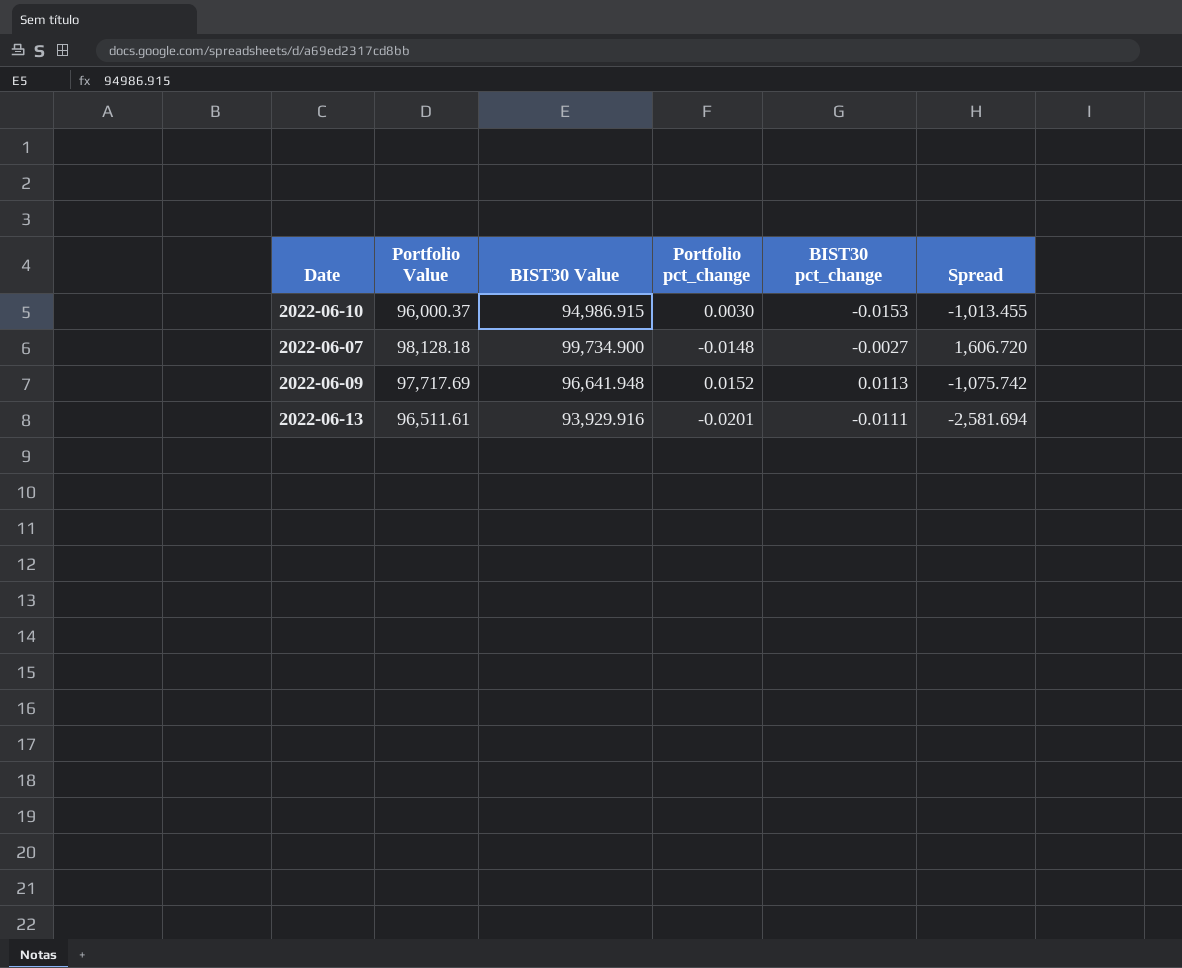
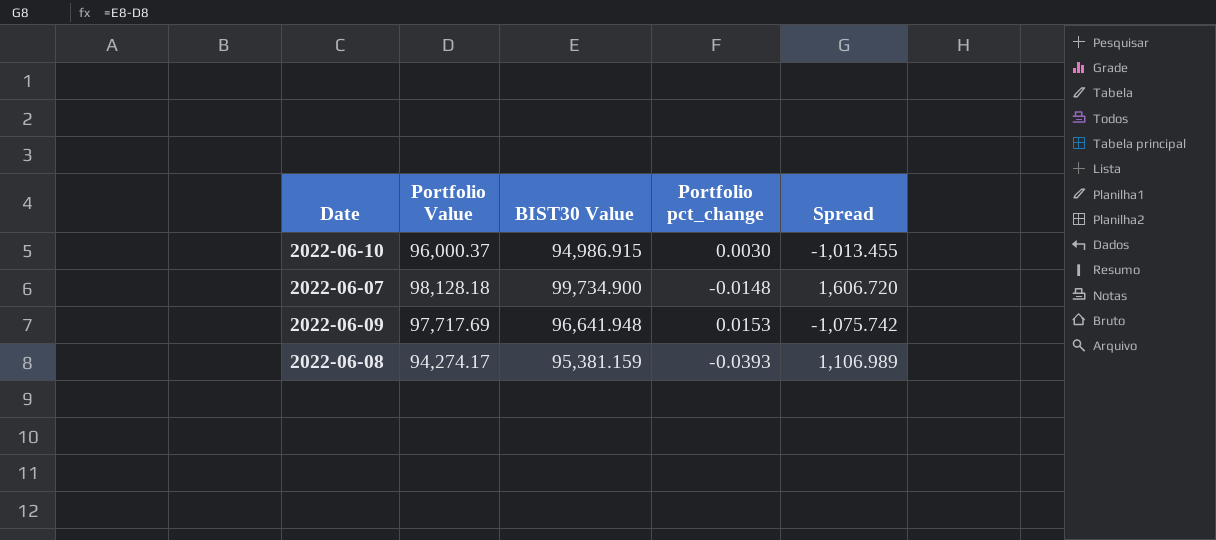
column BIST30 pct_change | position: 5 -> none
row 2022-06-13: 96,511.61 | 93,929.916 | -0.0201 | -0.0111 | -2,581.694 -> none
2022-06-09 | Portfolio pct_change: 0.0152 -> 0.0153
row 2022-06-08: none -> 94,274.17 | 95,381.159 | -0.0393 | 1,106.989

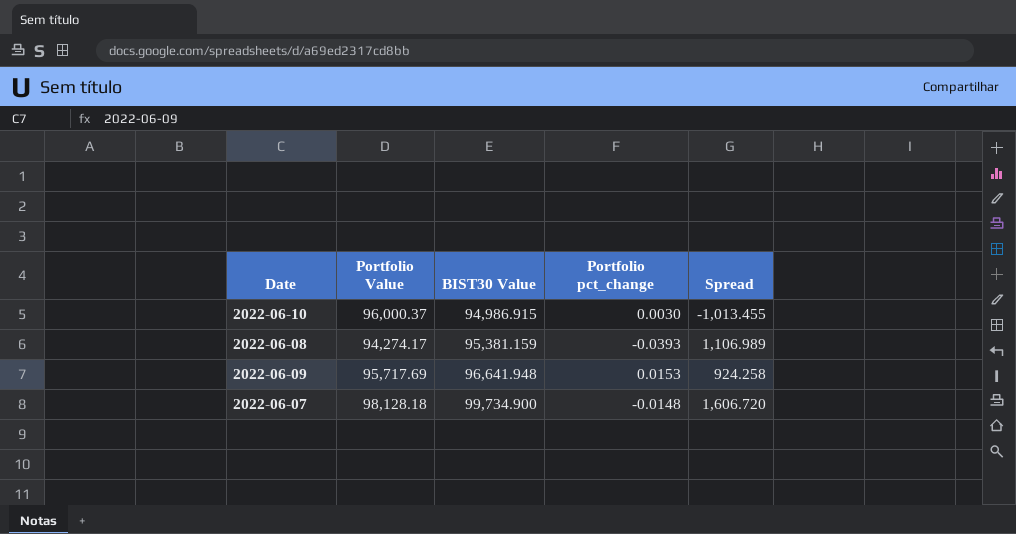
row order: none -> BIST30 Value ascending
2022-06-09 | Portfolio Value: 97,717.69 -> 95,717.69
2022-06-09 | Spread: -1,075.742 -> 924.258

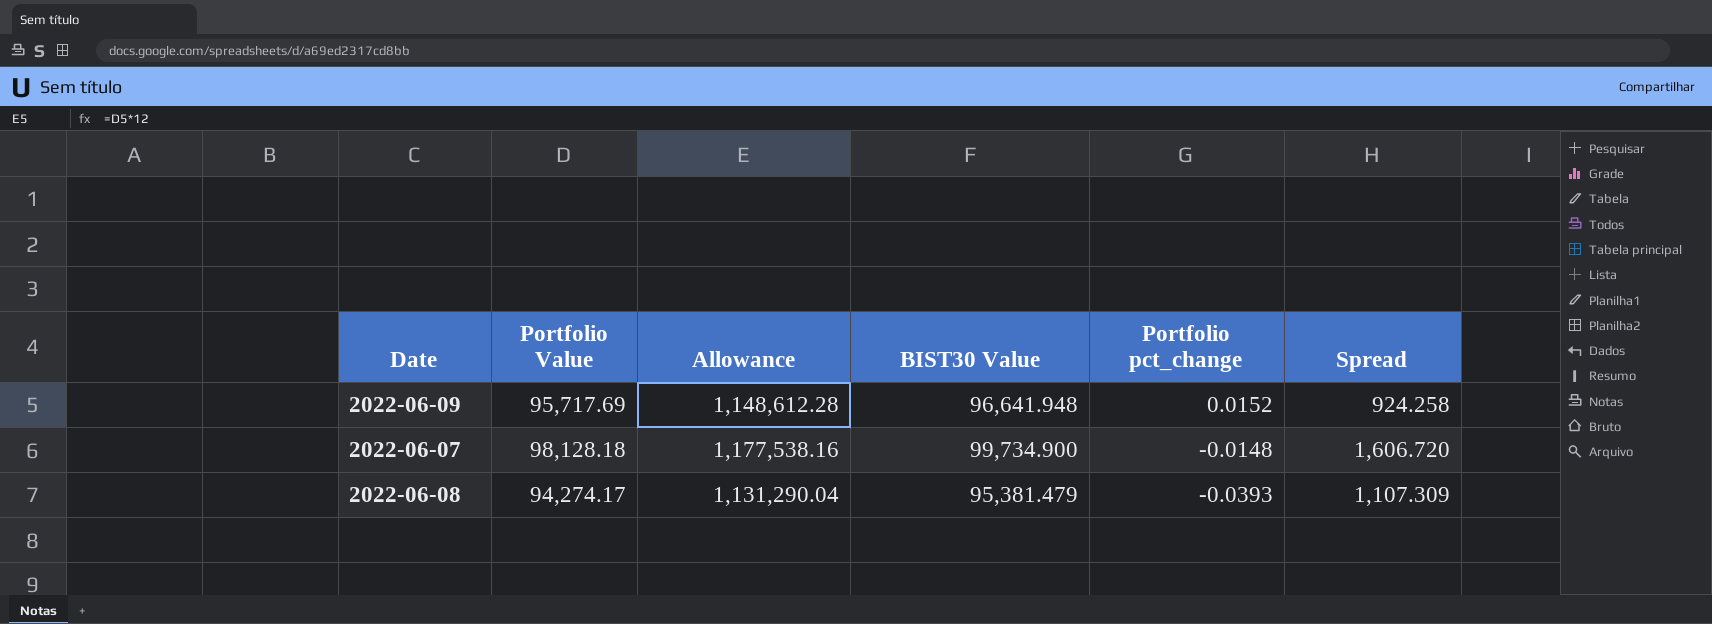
row order: BIST30 Value ascending -> Portfolio pct_change descending
column Allowance | formula: none -> [Portfolio Value] * 12
row 2022-06-10: 96,000.37 | 94,986.915 | 0.0030 | -1,013.455 -> none
2022-06-09 | Portfolio pct_change: 0.0153 -> 0.0152
2022-06-08 | BIST30 Value: 95,381.159 -> 95,381.479
2022-06-08 | Spread: 1,106.989 -> 1,107.309

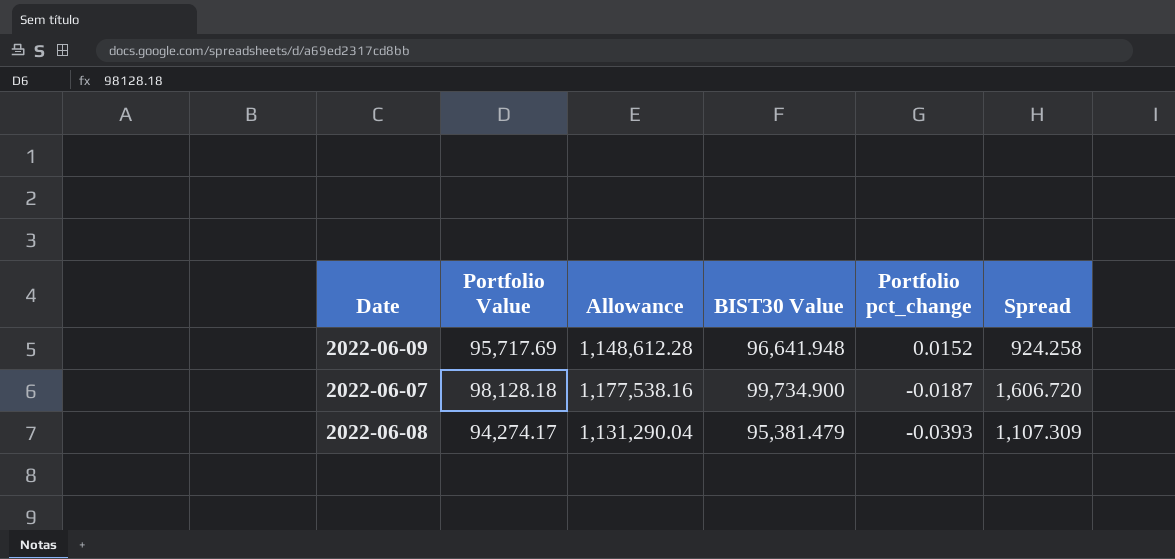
2022-06-07 | Portfolio pct_change: -0.0148 -> -0.0187

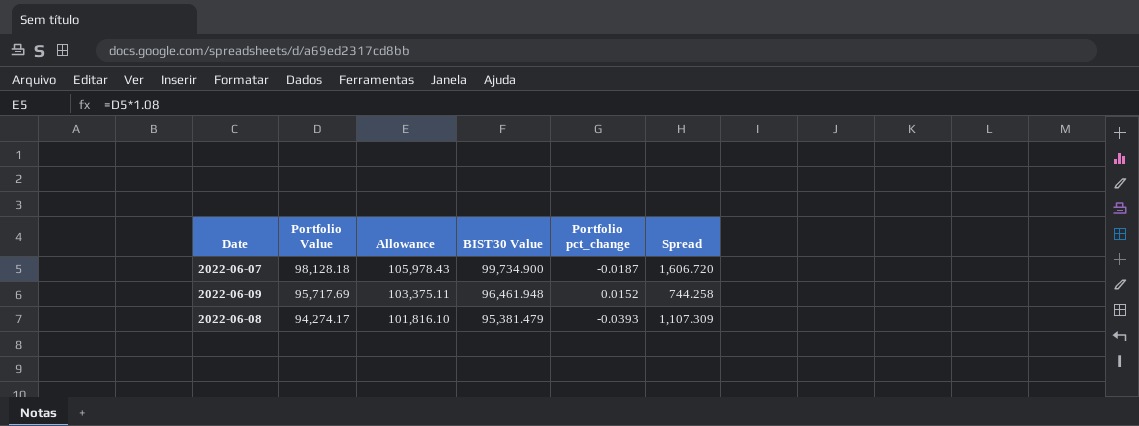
row order: Portfolio pct_change descending -> Portfolio Value descending
column Allowance | formula: [Portfolio Value] * 12 -> [Portfolio Value] * 1.08
2022-06-09 | BIST30 Value: 96,641.948 -> 96,461.948
2022-06-09 | Spread: 924.258 -> 744.258

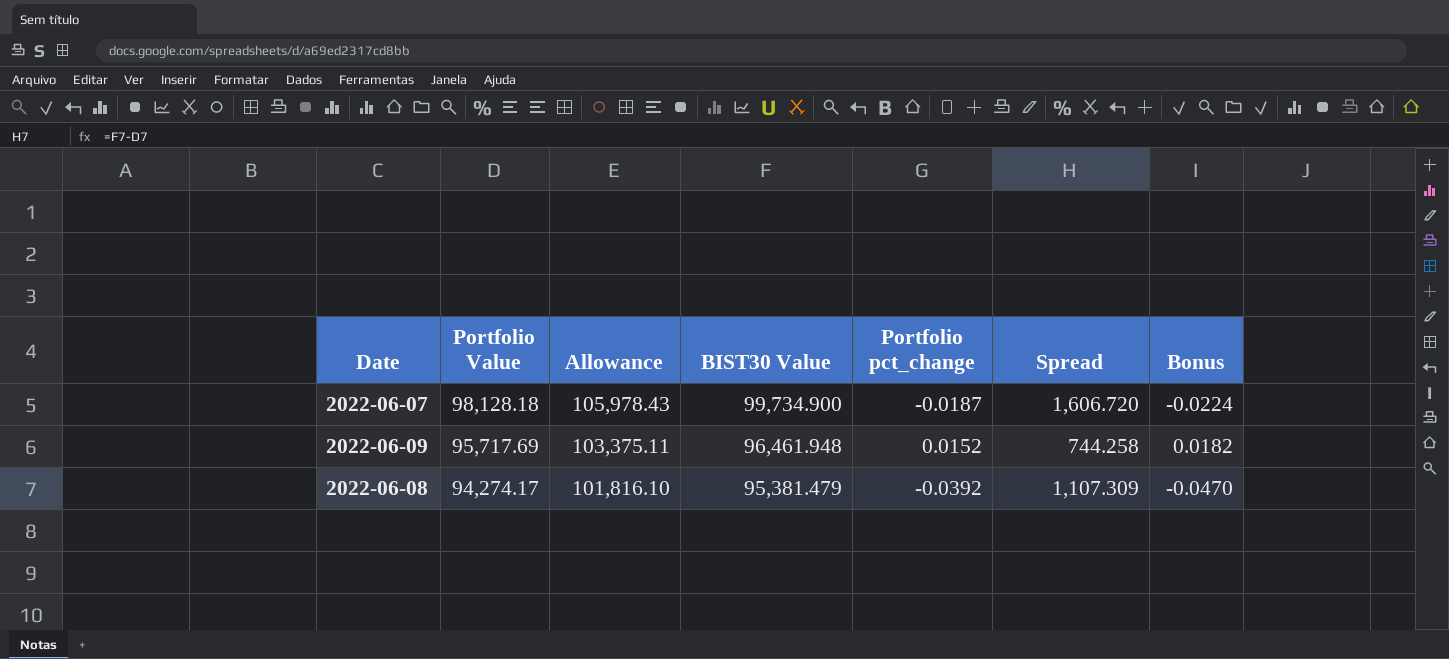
column Bonus | formula: none -> [Portfolio pct_change] * 1.2
2022-06-08 | Portfolio pct_change: -0.0393 -> -0.0392

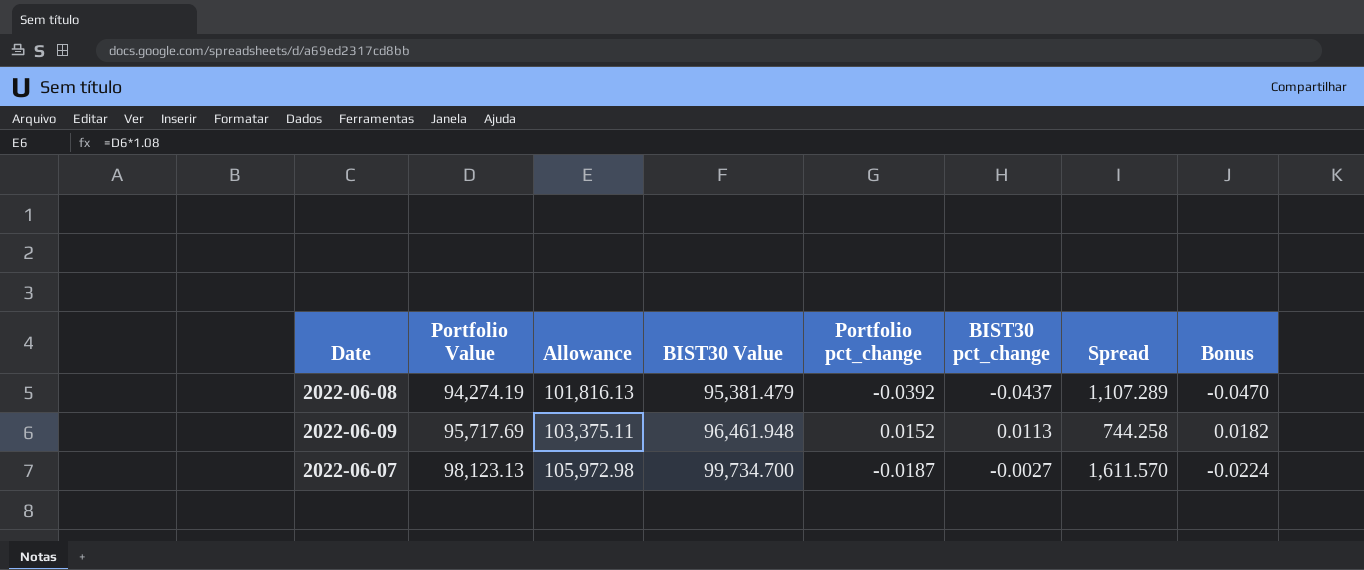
row order: Portfolio Value descending -> Portfolio Value ascending
column BIST30 pct_change | position: none -> 6
2022-06-08 | Portfolio Value: 94,274.17 -> 94,274.19
2022-06-08 | Allowance: 101,816.10 -> 101,816.13
2022-06-08 | Spread: 1,107.309 -> 1,107.289
2022-06-07 | Portfolio Value: 98,128.18 -> 98,123.13
2022-06-07 | Allowance: 105,978.43 -> 105,972.98
2022-06-07 | BIST30 Value: 99,734.900 -> 99,734.700
2022-06-07 | Spread: 1,606.720 -> 1,611.570

